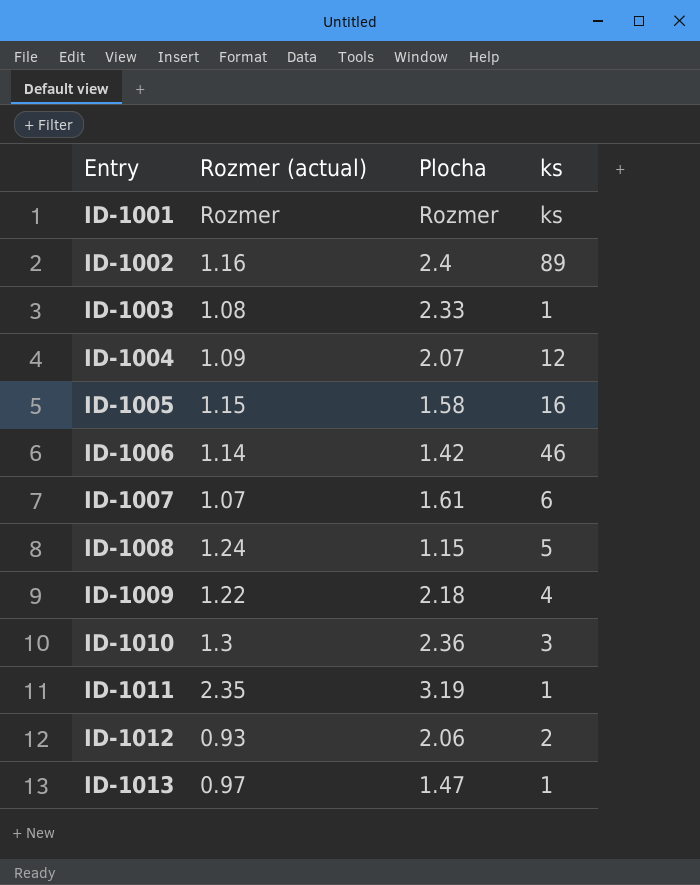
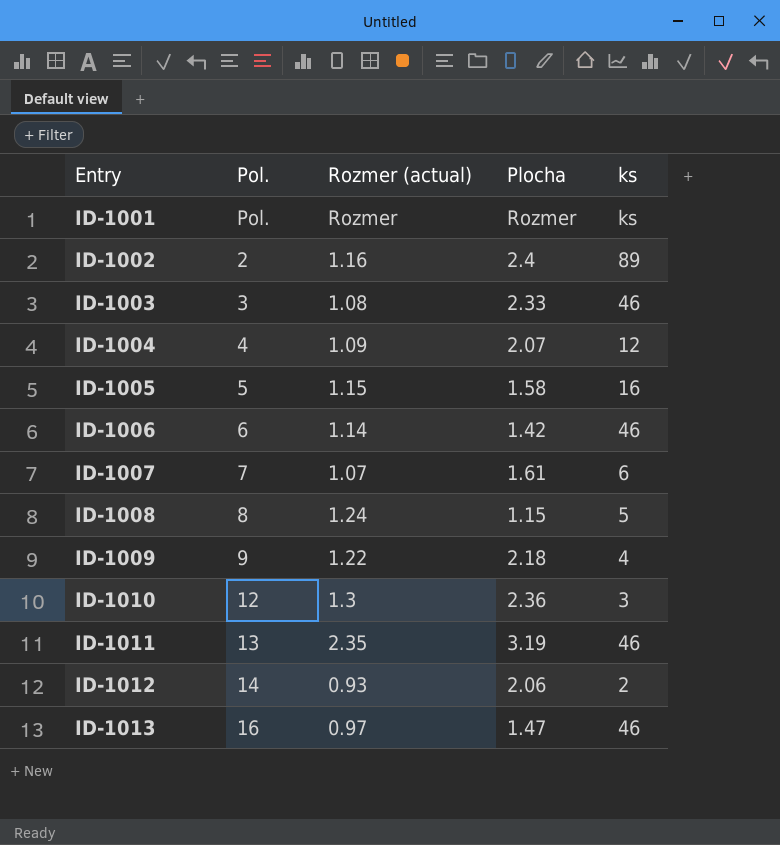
column Pol. | position: none -> 2
ID-1003 | ks: 1 -> 46
ID-1011 | ks: 1 -> 46
ID-1013 | ks: 1 -> 46

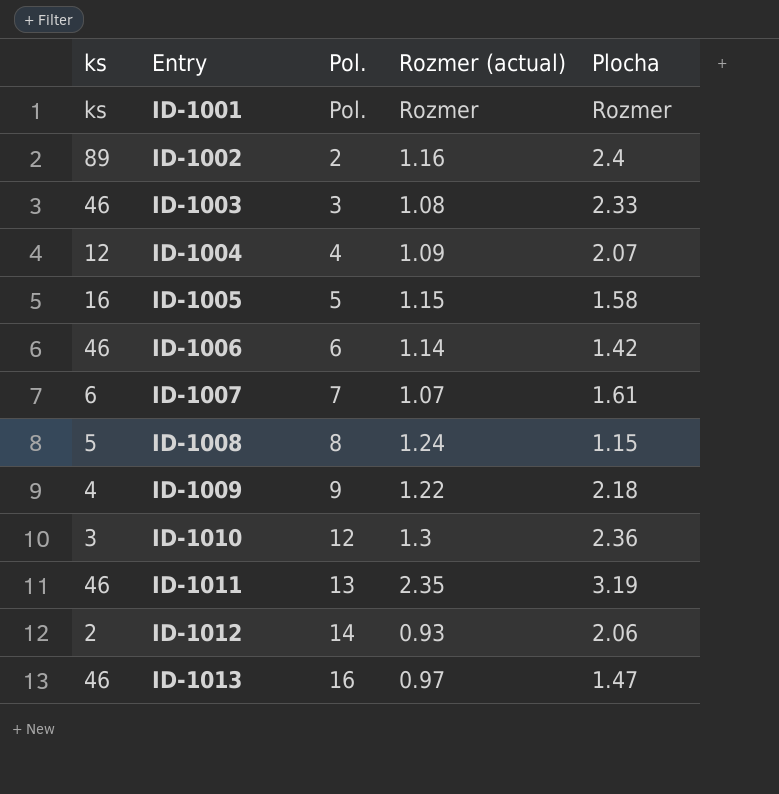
column ks | position: 5 -> 1

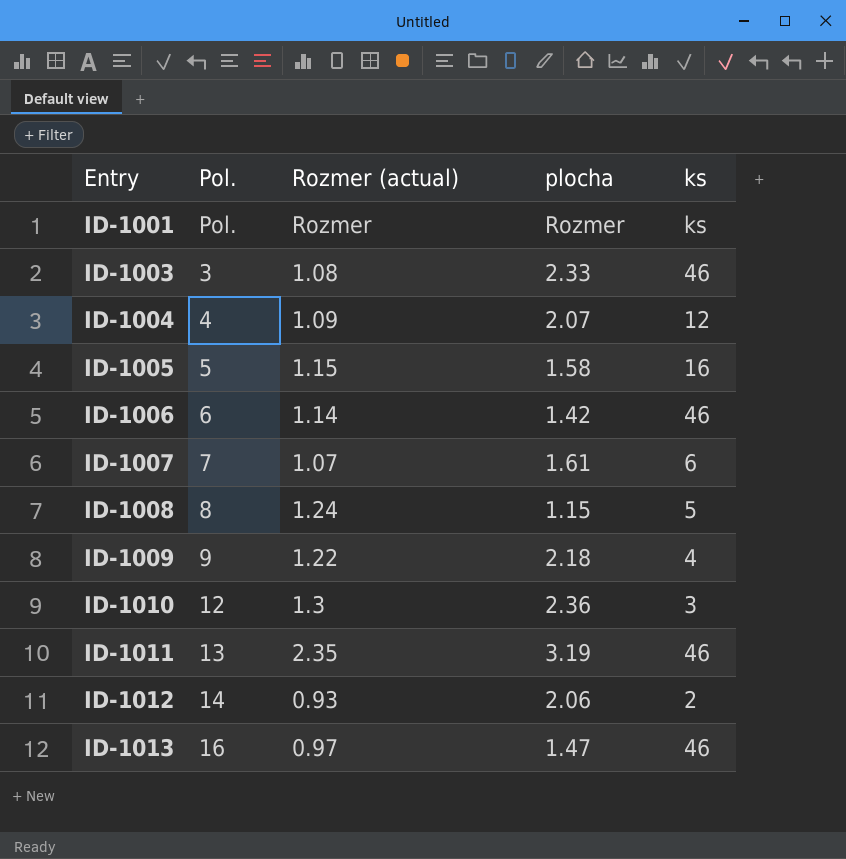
column name: Plocha -> plocha
column ks | position: 1 -> 5
row ID-1002: 89 | 2 | 1.16 | 2.4 -> none

